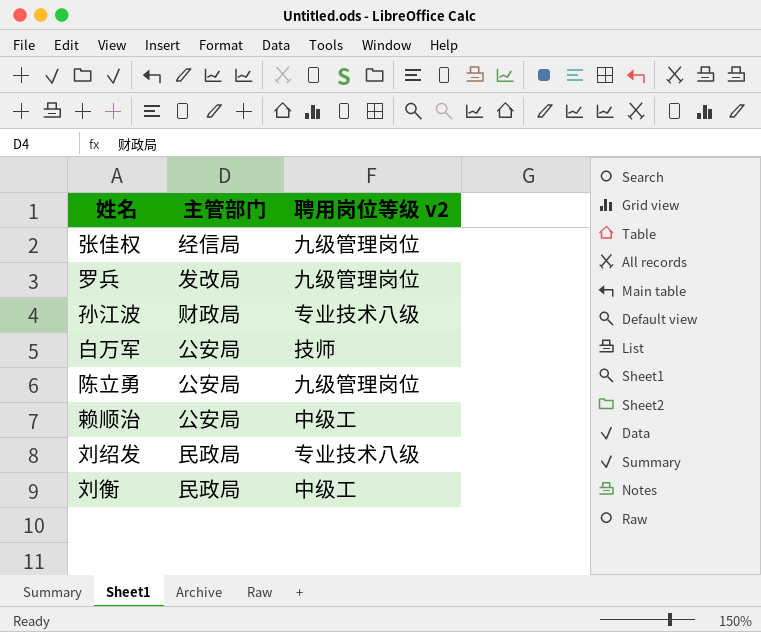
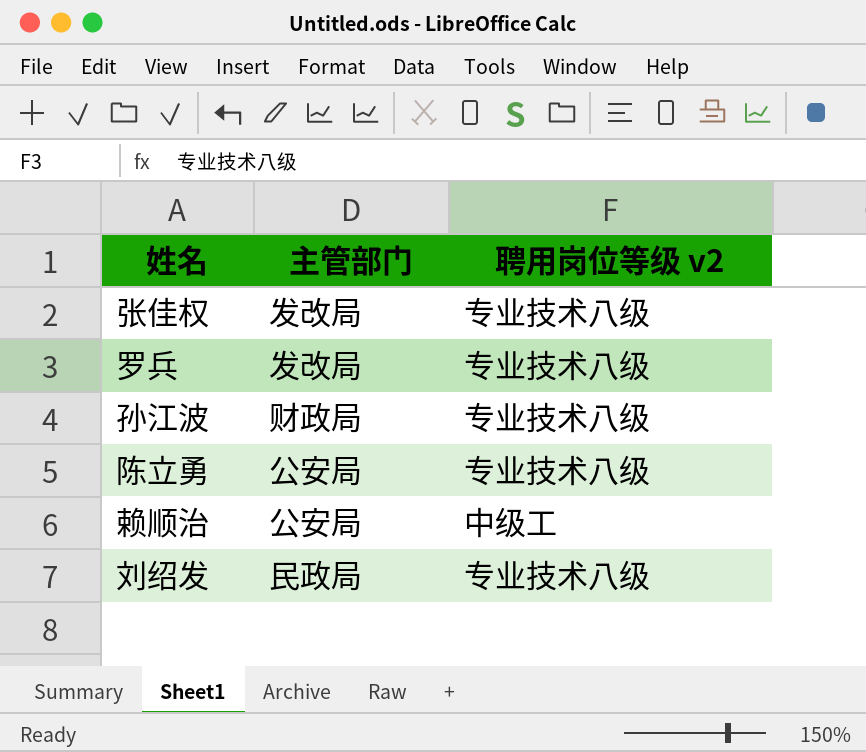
row 白万军: 公安局 | 技师 -> none
row 刘衡: 民政局 | 中级工 -> none
张佳权 | 主管部门: 经信局 -> 发改局
张佳权 | 聘用岗位等级 v2: 九级管理岗位 -> 专业技术八级
罗兵 | 聘用岗位等级 v2: 九级管理岗位 -> 专业技术八级
陈立勇 | 聘用岗位等级 v2: 九级管理岗位 -> 专业技术八级

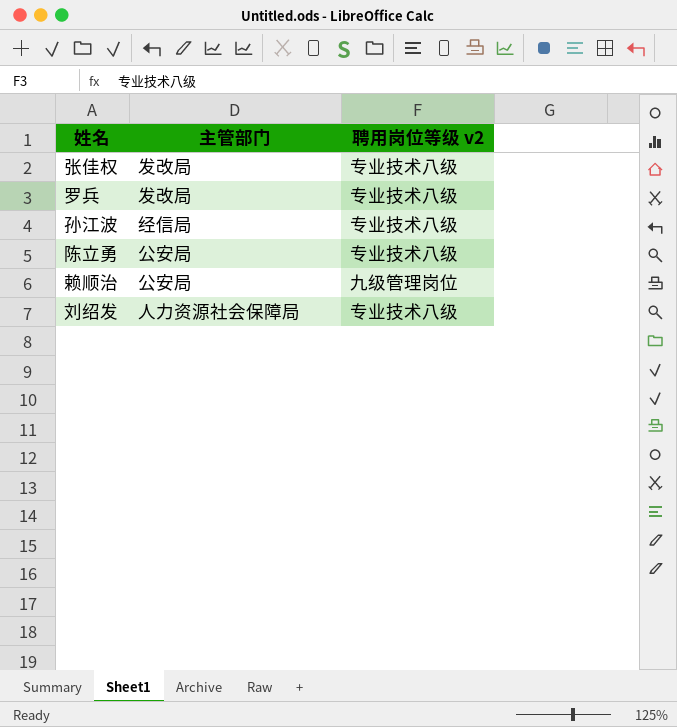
孙江波 | 主管部门: 财政局 -> 经信局
赖顺治 | 聘用岗位等级 v2: 中级工 -> 九级管理岗位
刘绍发 | 主管部门: 民政局 -> 人力资源社会保障局

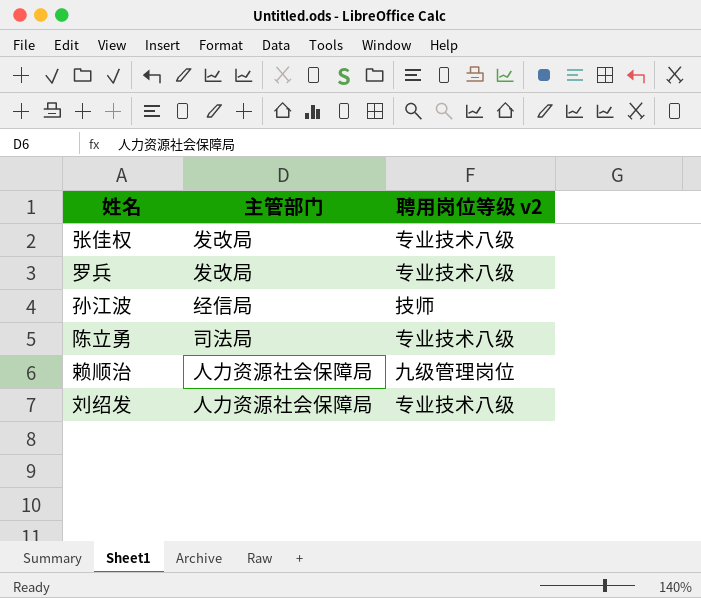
孙江波 | 聘用岗位等级 v2: 专业技术八级 -> 技师
陈立勇 | 主管部门: 公安局 -> 司法局
赖顺治 | 主管部门: 公安局 -> 人力资源社会保障局

